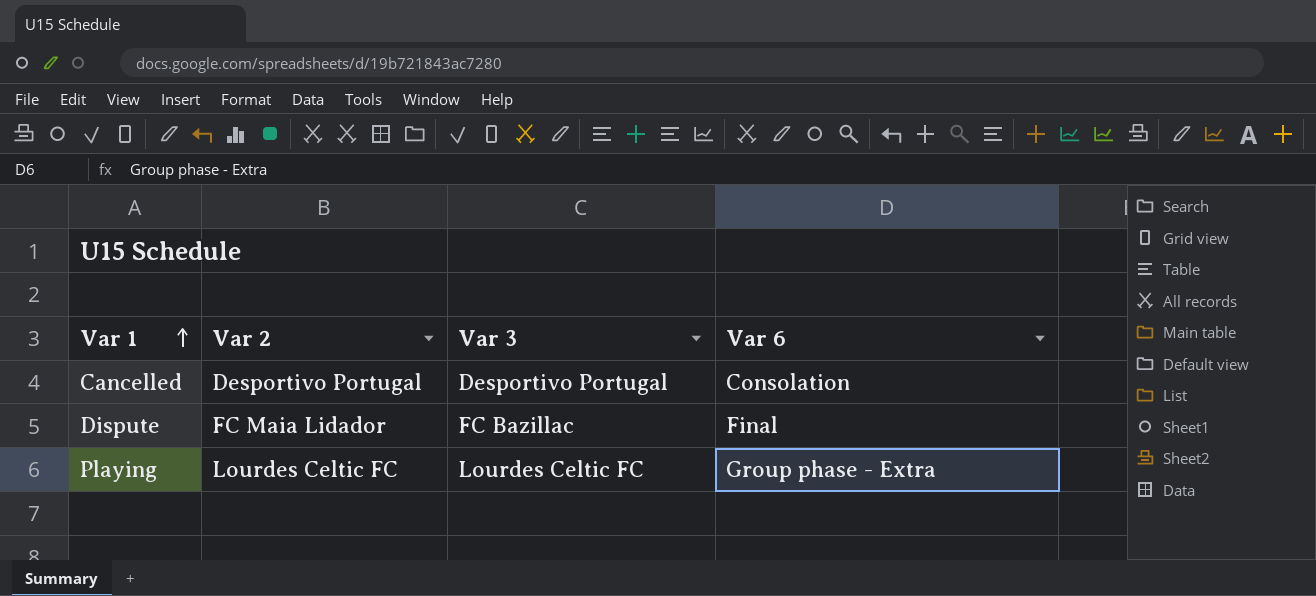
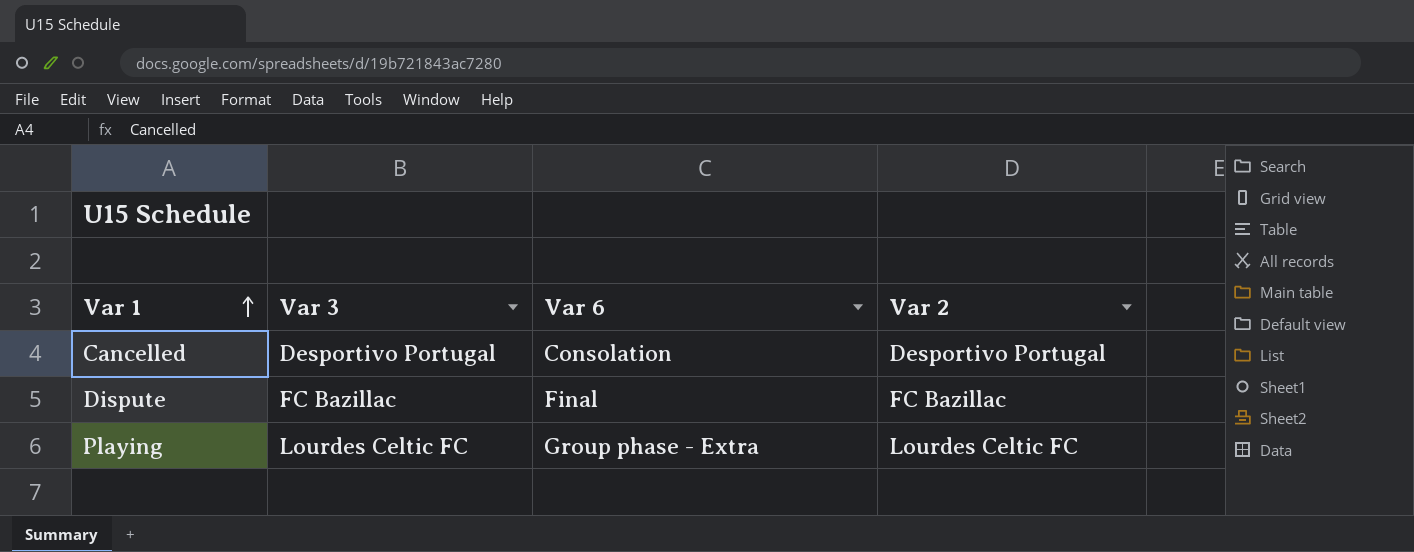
column Var 2 | position: 2 -> 4
Dispute | Var 2: FC Maia Lidador -> FC Bazillac

